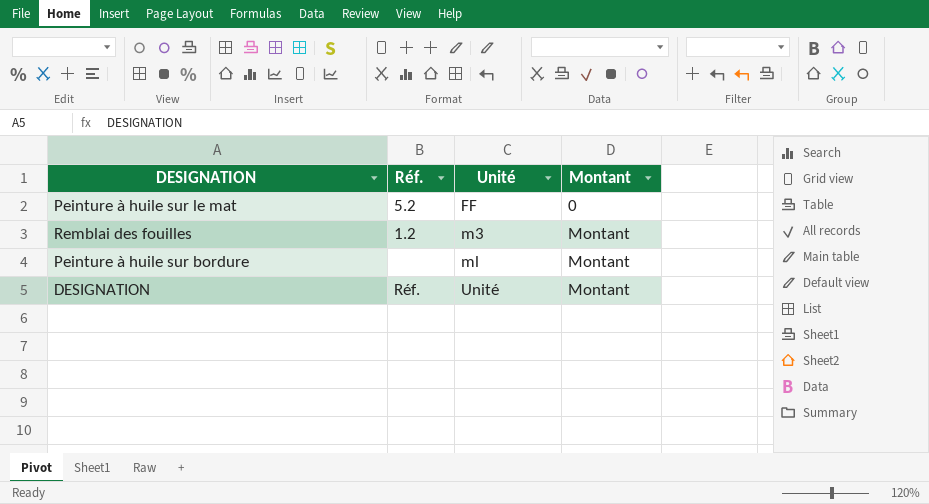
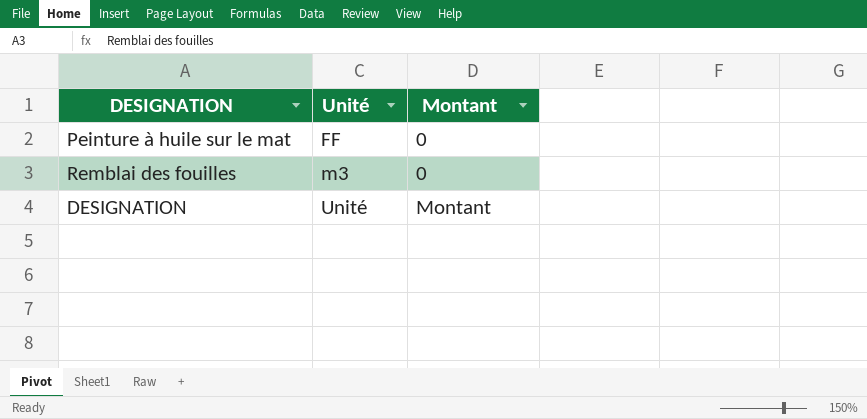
column Réf. | position: 2 -> none
row Peinture à huile sur bordure: none | ml | Montant -> none
Remblai des fouilles | Montant: Montant -> 0

